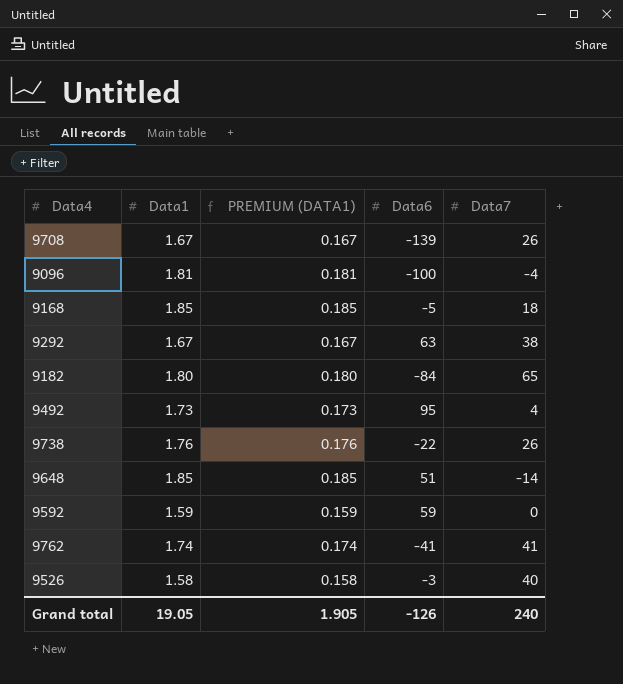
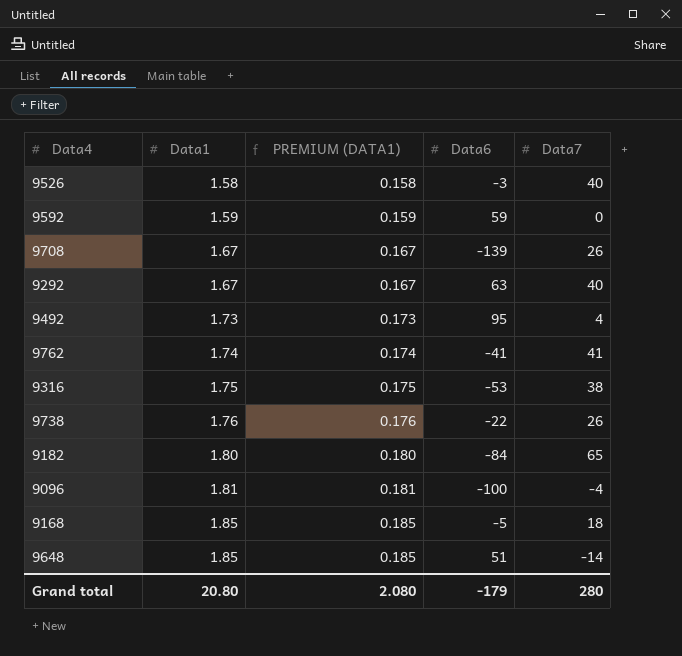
row order: none -> Data1 ascending
9292 | Data7: 38 -> 40
row 9316: none -> 1.75 | 0.175 | -53 | 38
Grand total | Data1: 19.05 -> 20.80
Grand total | PREMIUM (DATA1): 1.905 -> 2.080
Grand total | Data6: -126 -> -179
Grand total | Data7: 240 -> 280

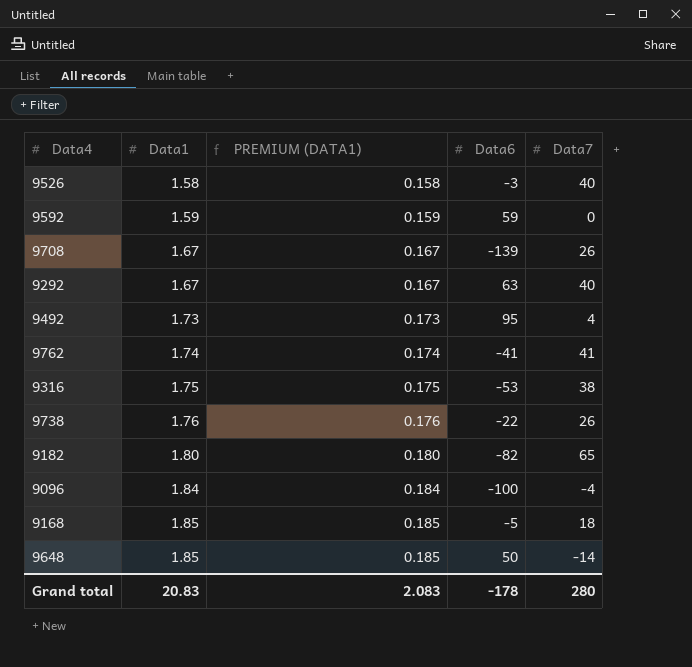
9182 | Data6: -84 -> -82
9096 | Data1: 1.81 -> 1.84
9096 | PREMIUM (DATA1): 0.181 -> 0.184
9648 | Data6: 51 -> 50
Grand total | Data1: 20.80 -> 20.83
Grand total | PREMIUM (DATA1): 2.080 -> 2.083
Grand total | Data6: -179 -> -178

